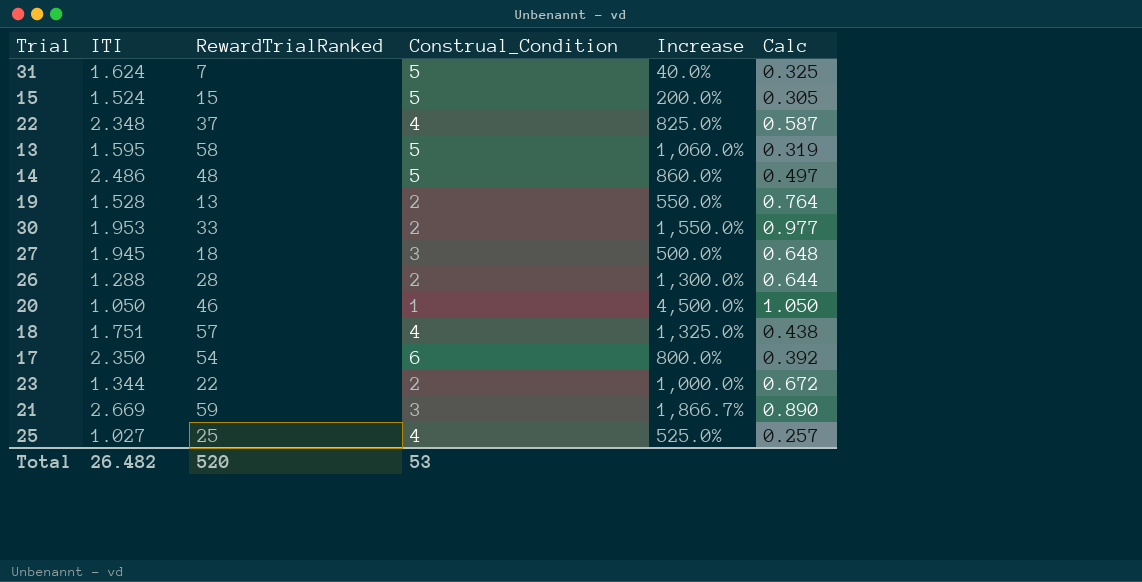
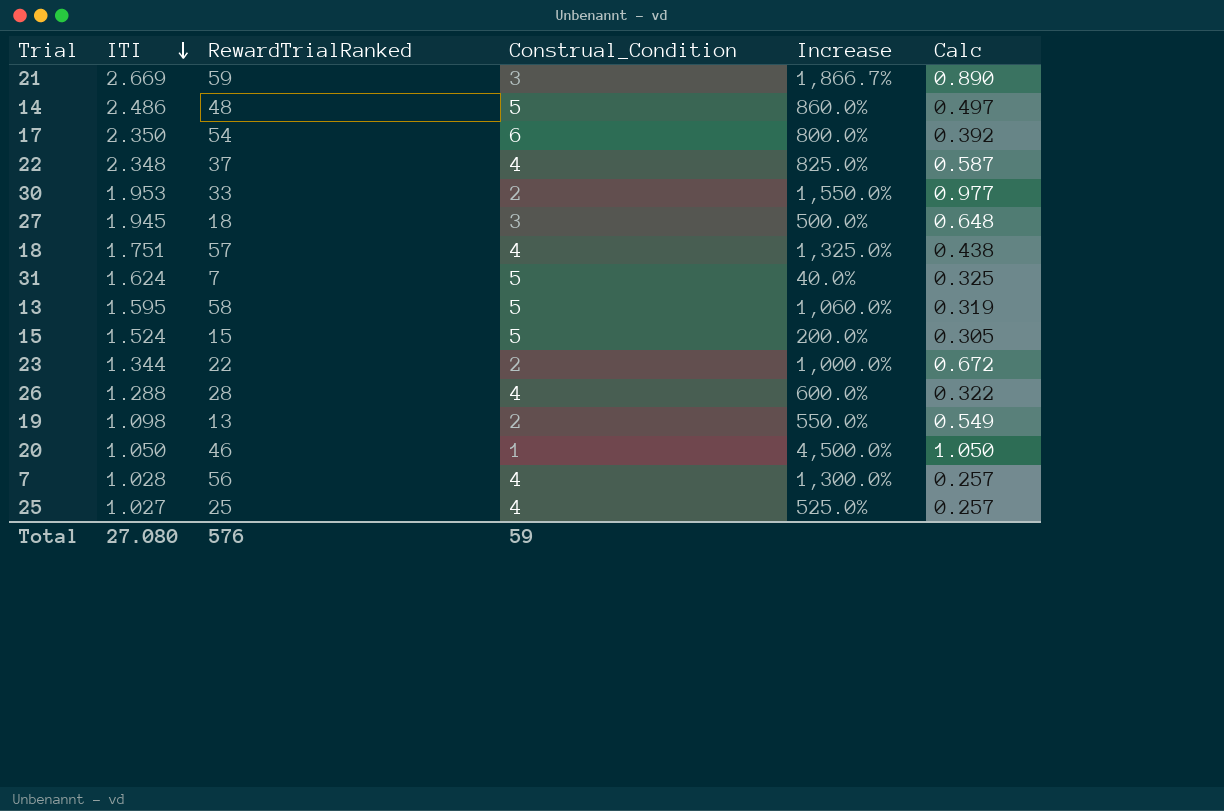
row order: none -> ITI descending
26 | Construal_Condition: 2 -> 4
26 | Increase: 1,300.0% -> 600.0%
26 | Calc: 0.644 -> 0.322
19 | ITI: 1.528 -> 1.098
19 | Calc: 0.764 -> 0.549
row 7: none -> 1.028 | 56 | 4 | 1,300.0% | 0.257
Total | ITI: 26.482 -> 27.080
Total | RewardTrialRanked: 520 -> 576
Total | Construal_Condition: 53 -> 59

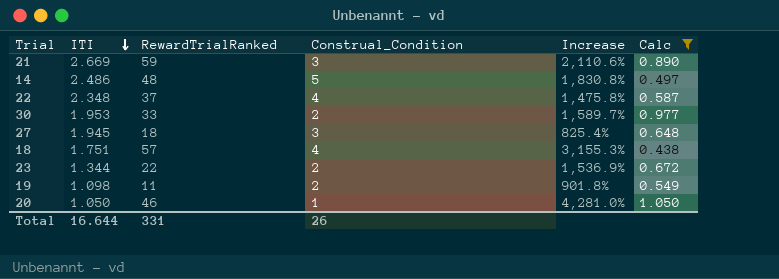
filter: none -> Calc >= 0.438
column Increase | formula: ([RewardTrialRanked] - [Construal_Condition]) / [Construal_Condition] -> ([RewardTrialRanked] - [ITI]) / [ITI]
19 | RewardTrialRanked: 13 -> 11
Total | ITI: 27.080 -> 16.644
Total | RewardTrialRanked: 576 -> 331
Total | Construal_Condition: 59 -> 26

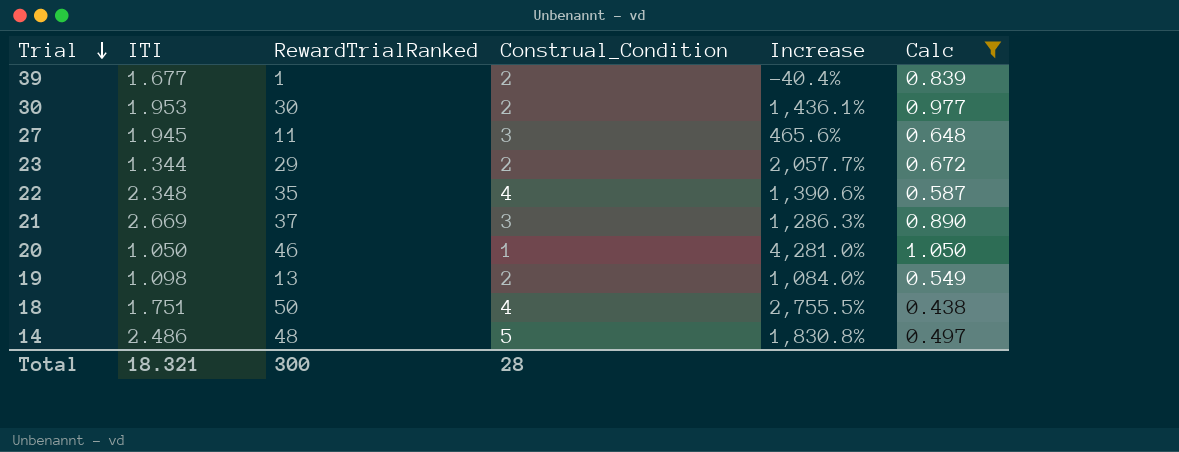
row order: ITI descending -> Trial descending
row 39: none -> 1.677 | 1 | 2 | -40.4% | 0.839
30 | RewardTrialRanked: 33 -> 30
30 | Increase: 1,589.7% -> 1,436.1%
27 | RewardTrialRanked: 18 -> 11
27 | Increase: 825.4% -> 465.6%
23 | RewardTrialRanked: 22 -> 29
23 | Increase: 1,536.9% -> 2,057.7%
22 | RewardTrialRanked: 37 -> 35
22 | Increase: 1,475.8% -> 1,390.6%
21 | RewardTrialRanked: 59 -> 37
21 | Increase: 2,110.6% -> 1,286.3%
19 | RewardTrialRanked: 11 -> 13
19 | Increase: 901.8% -> 1,084.0%
18 | RewardTrialRanked: 57 -> 50
18 | Increase: 3,155.3% -> 2,755.5%
Total | ITI: 16.644 -> 18.321
Total | RewardTrialRanked: 331 -> 300
Total | Construal_Condition: 26 -> 28

